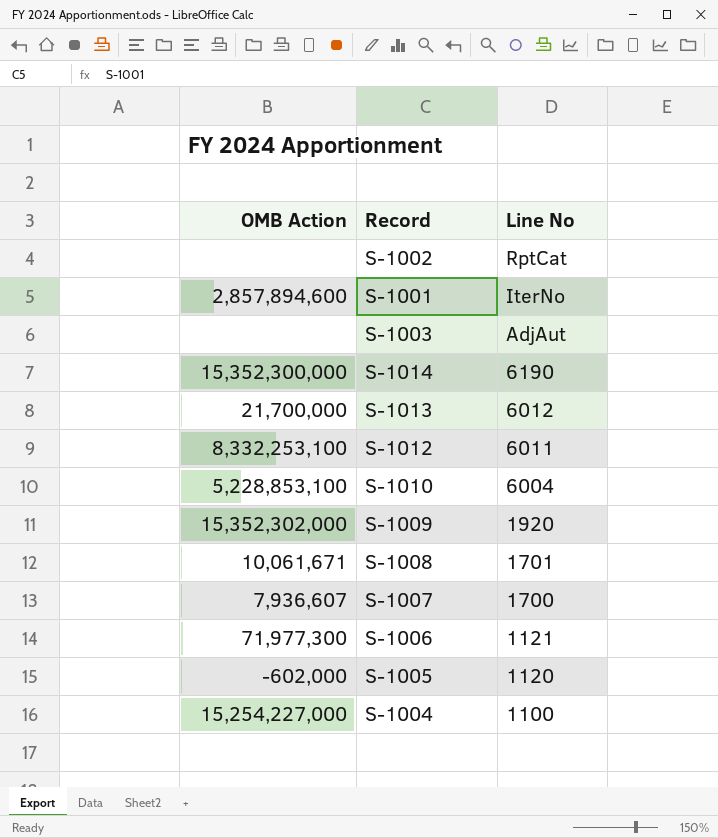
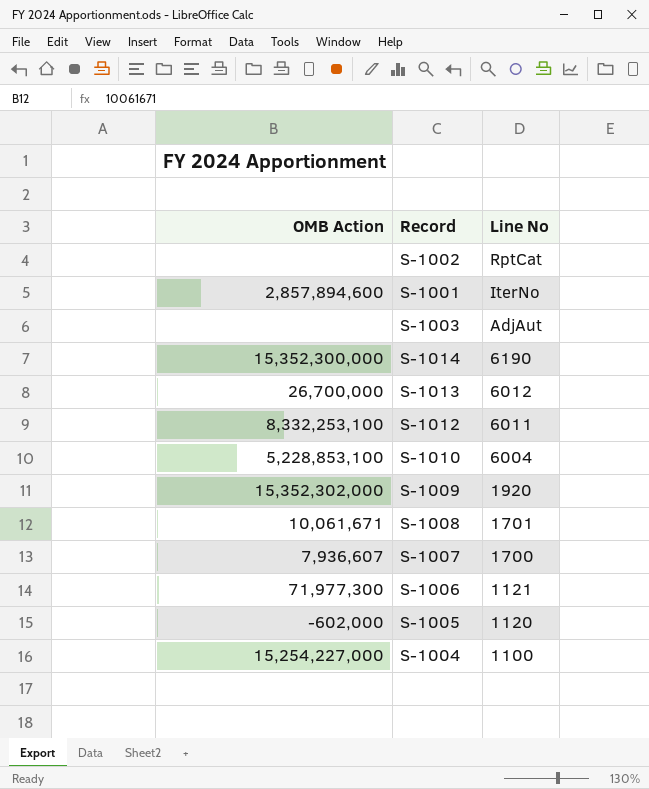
S-1013 | OMB Action: 21,700,000 -> 26,700,000

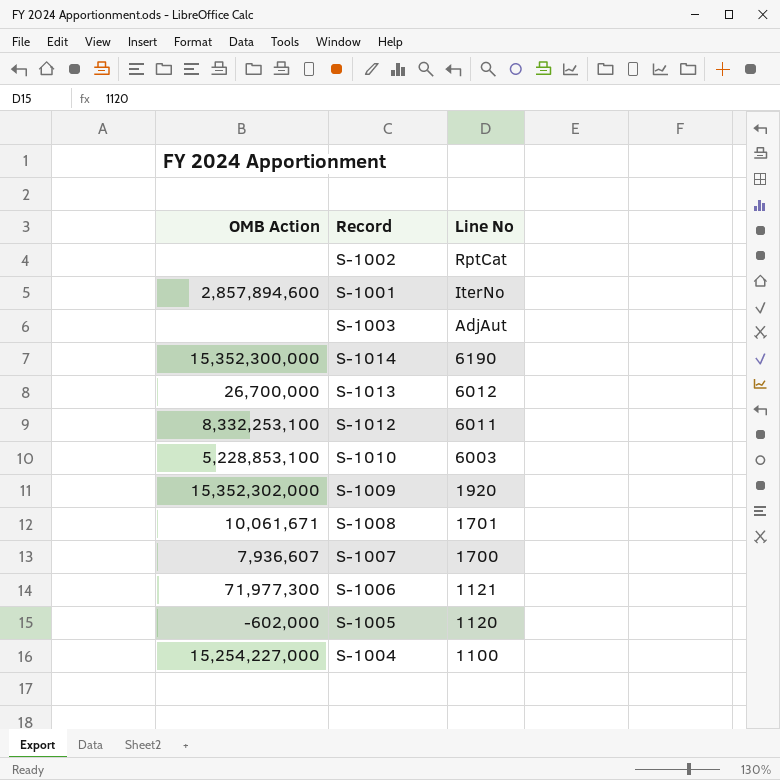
S-1010 | Line No: 6004 -> 6003

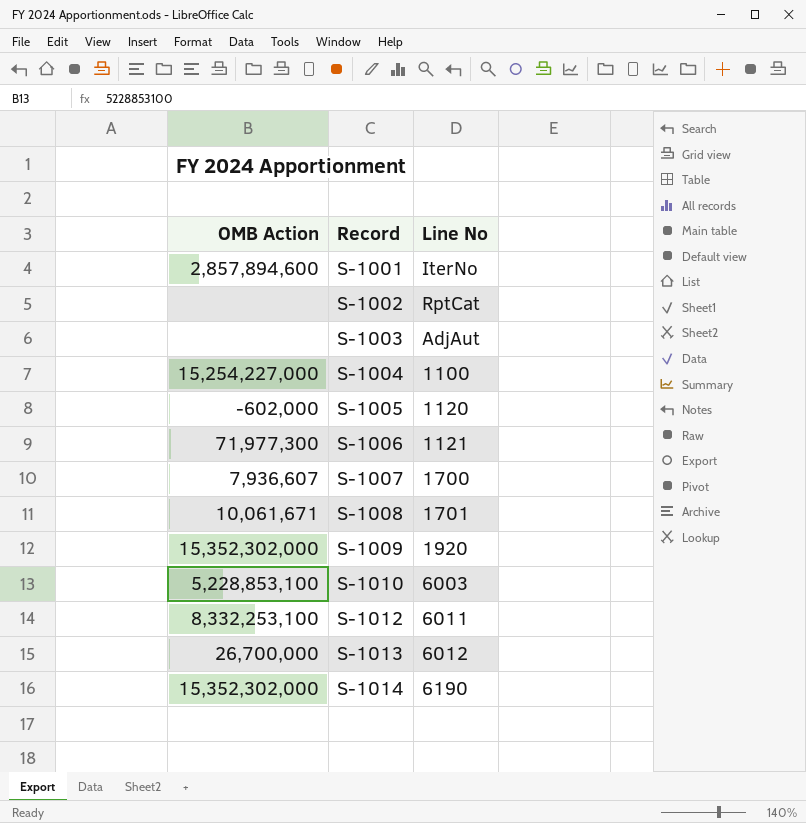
row order: Line No descending -> Record ascending
S-1014 | OMB Action: 15,352,300,000 -> 15,352,302,000

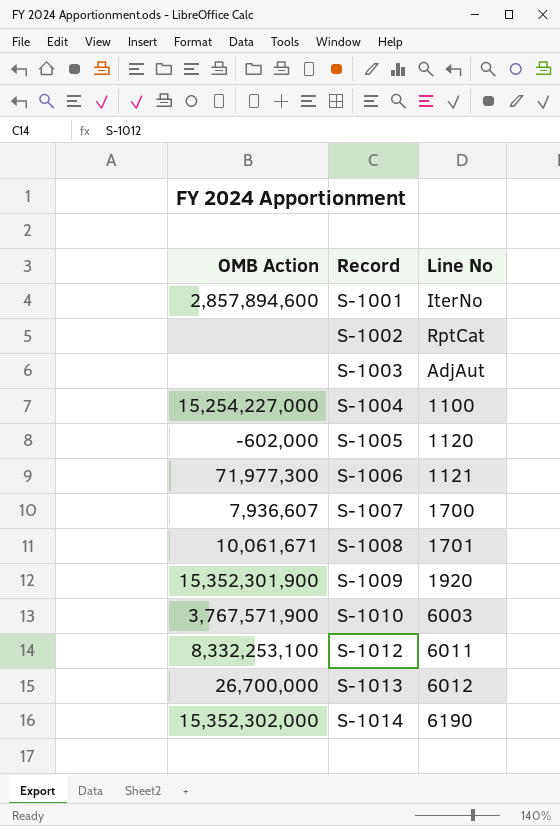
S-1009 | OMB Action: 15,352,302,000 -> 15,352,301,900
S-1010 | OMB Action: 5,228,853,100 -> 3,767,571,900

